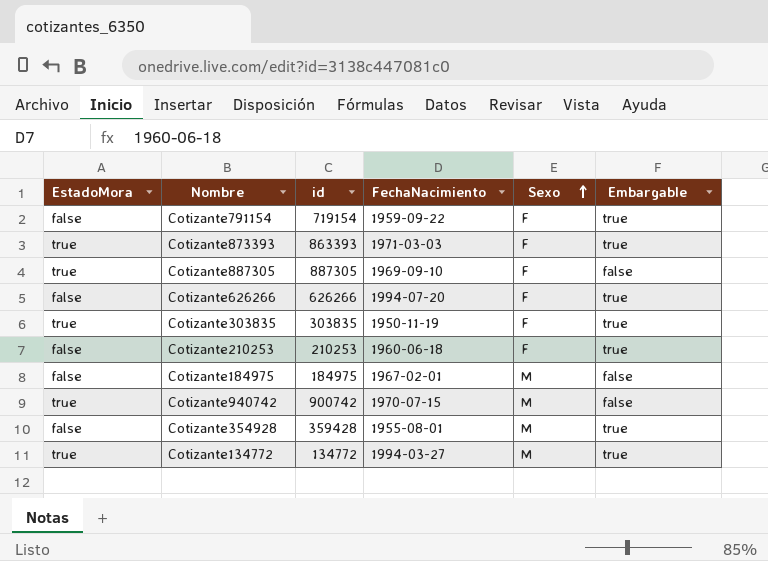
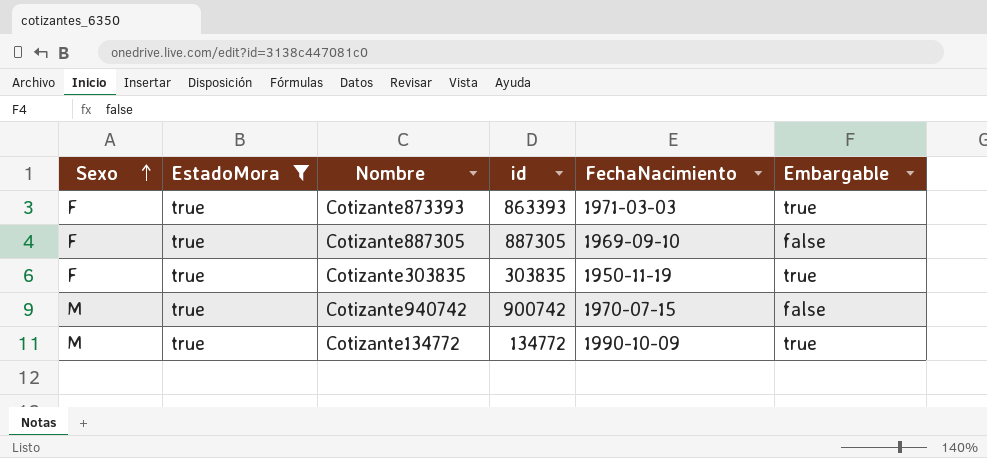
filter: none -> EstadoMora = true
column Sexo | position: 5 -> 1
Cotizante134772 | FechaNacimiento: 1994-03-27 -> 1990-10-09

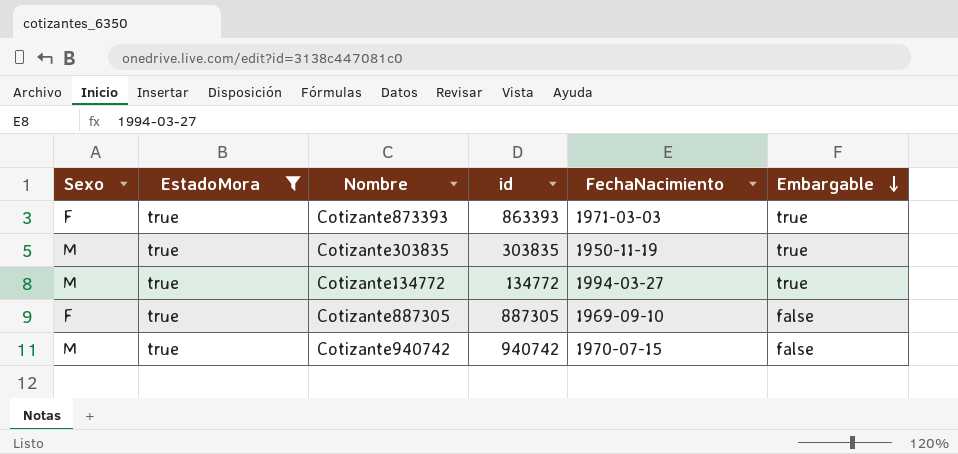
row order: Sexo ascending -> Embargable descending
Cotizante303835 | Sexo: F -> M
Cotizante134772 | FechaNacimiento: 1990-10-09 -> 1994-03-27
Cotizante940742 | id: 900742 -> 940742

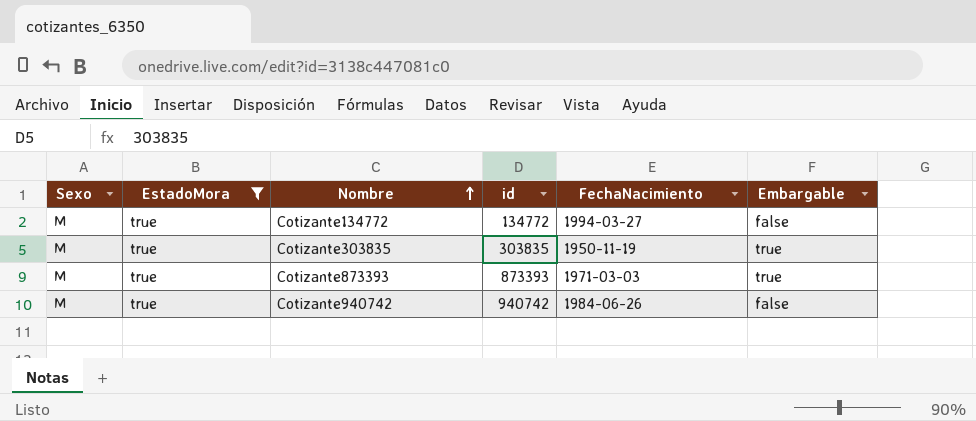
row order: Embargable descending -> Nombre ascending
row Cotizante887305: F | true | 887305 | 1969-09-10 | false -> none
Cotizante134772 | Embargable: true -> false
Cotizante873393 | Sexo: F -> M
Cotizante873393 | id: 863393 -> 873393
Cotizante940742 | FechaNacimiento: 1970-07-15 -> 1984-06-26

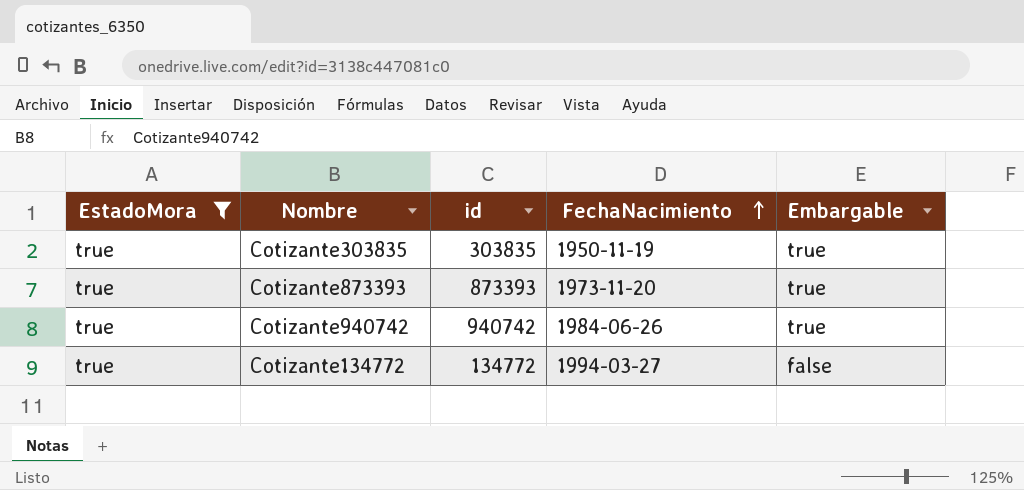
row order: Nombre ascending -> FechaNacimiento ascending
column Sexo | position: 1 -> none
Cotizante873393 | FechaNacimiento: 1971-03-03 -> 1973-11-20
Cotizante940742 | Embargable: false -> true

